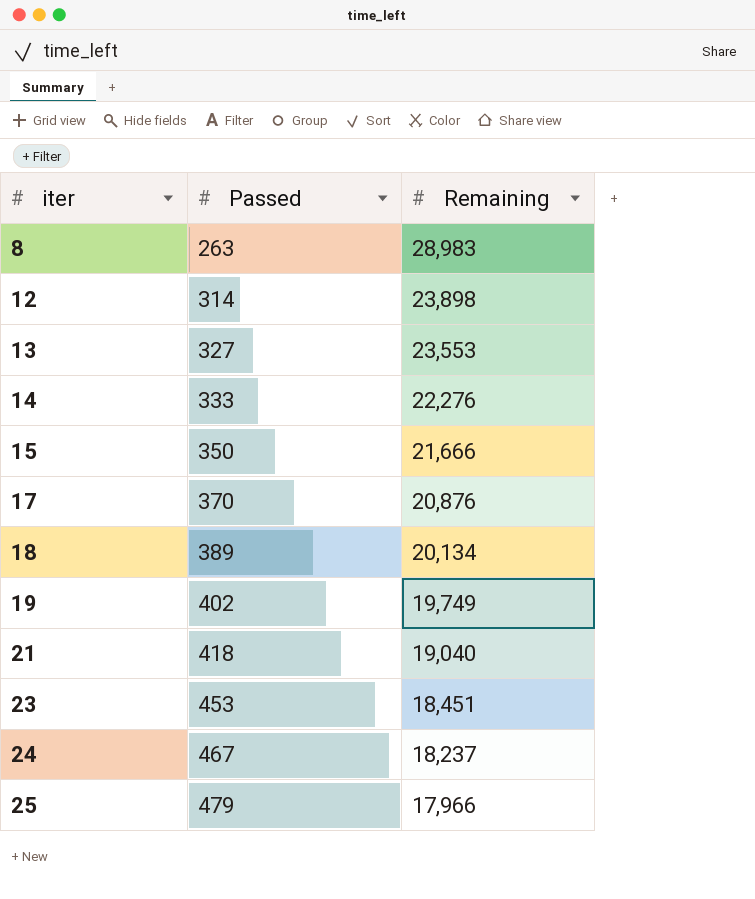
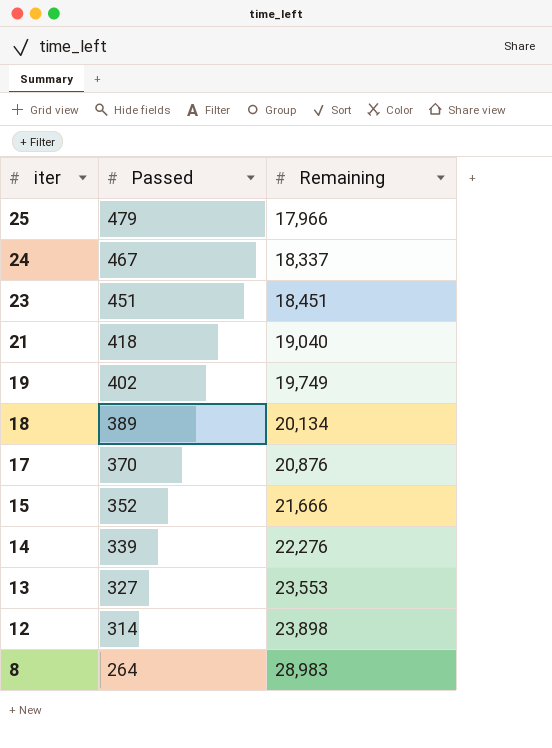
row order: iter ascending -> iter descending
24 | Remaining: 18,237 -> 18,337
23 | Passed: 453 -> 451
15 | Passed: 350 -> 352
14 | Passed: 333 -> 339
8 | Passed: 263 -> 264

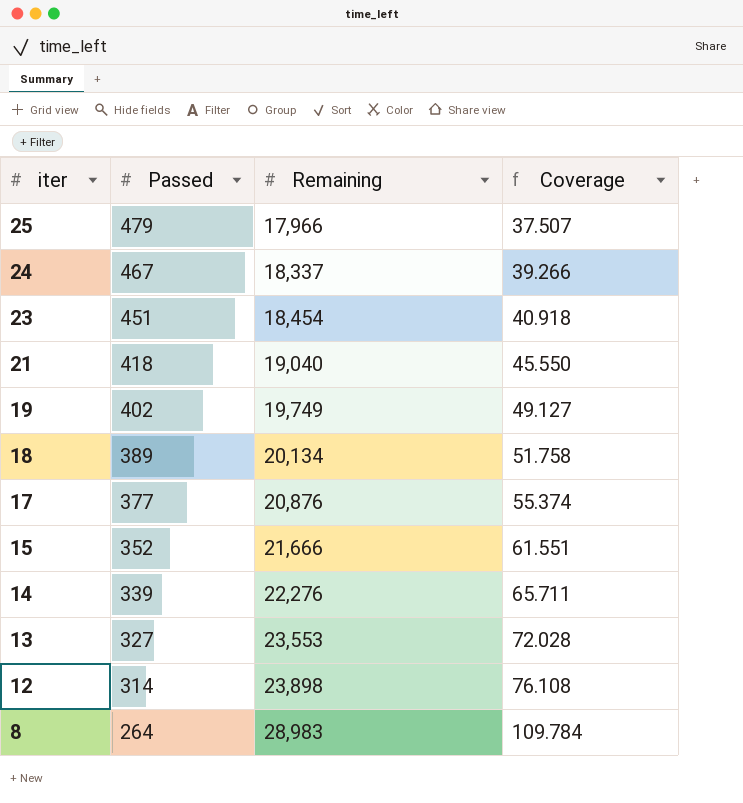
column Coverage | formula: none -> [Remaining] / [Passed]
23 | Remaining: 18,451 -> 18,454
17 | Passed: 370 -> 377

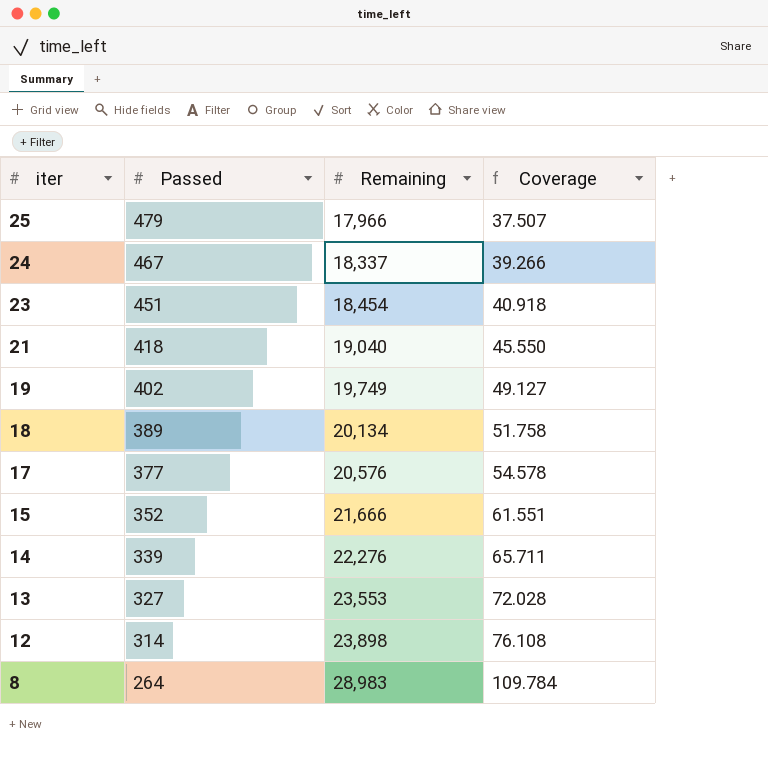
17 | Remaining: 20,876 -> 20,576
17 | Coverage: 55.374 -> 54.578

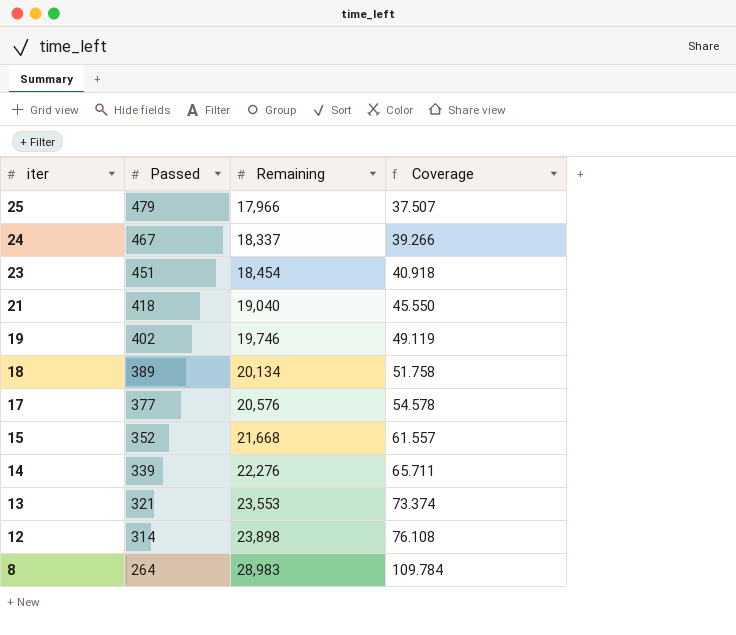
19 | Remaining: 19,749 -> 19,746
19 | Coverage: 49.127 -> 49.119
15 | Remaining: 21,666 -> 21,668
15 | Coverage: 61.551 -> 61.557
13 | Passed: 327 -> 321
13 | Coverage: 72.028 -> 73.374

